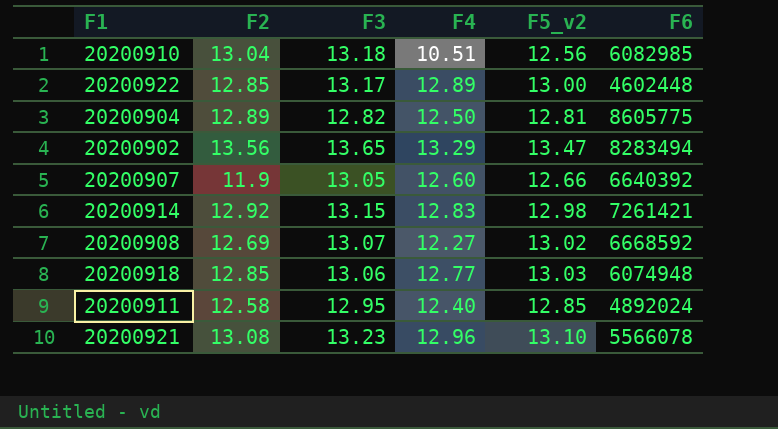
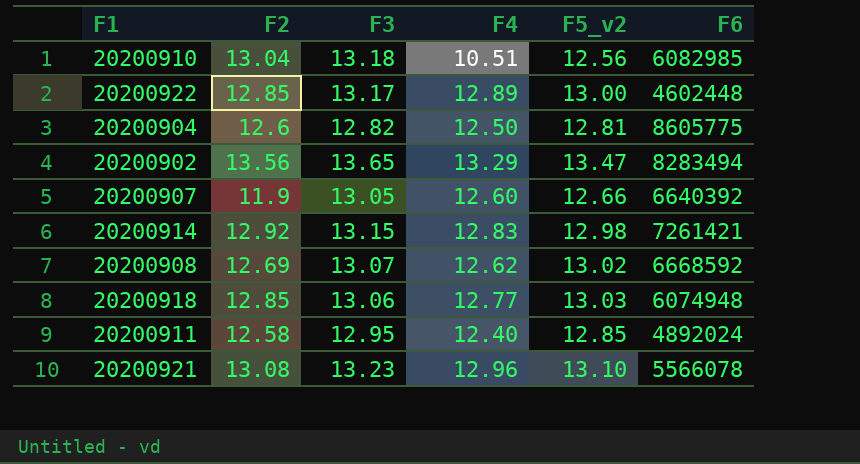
20200904 | F2: 12.89 -> 12.6
20200908 | F4: 12.27 -> 12.62

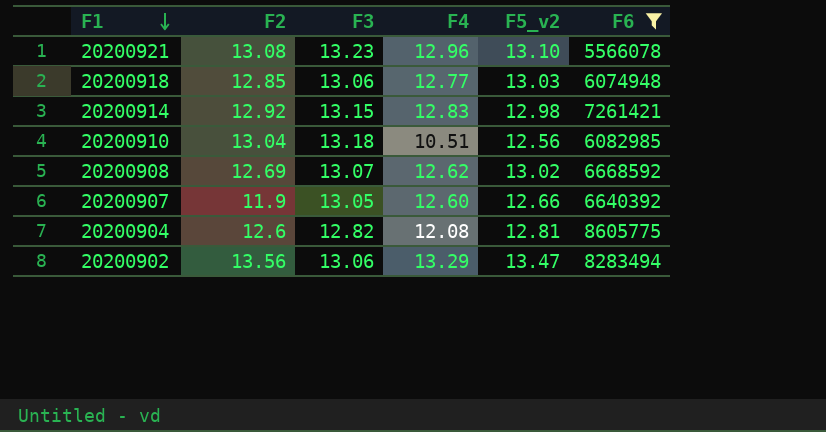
filter: none -> F6 >= 5566078
row order: none -> F1 descending
20200904 | F4: 12.50 -> 12.08
20200902 | F3: 13.65 -> 13.06

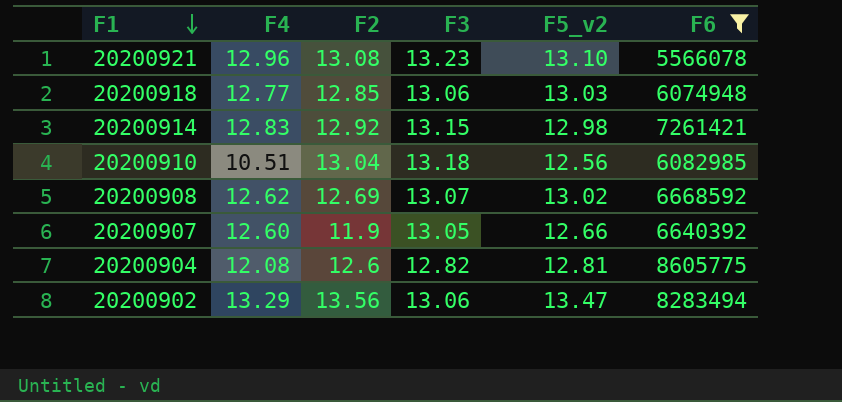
column F4 | position: 4 -> 2

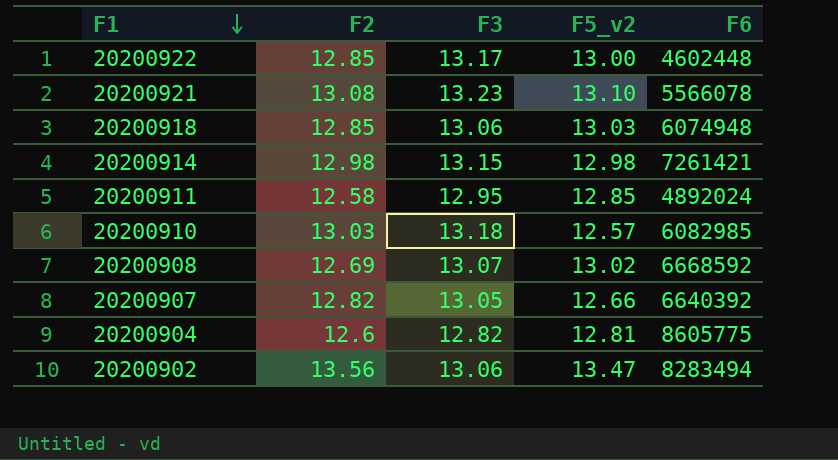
filter: F6 >= 5566078 -> none
column F4 | position: 2 -> none
20200914 | F2: 12.92 -> 12.98
20200910 | F2: 13.04 -> 13.03
20200910 | F5_v2: 12.56 -> 12.57
20200907 | F2: 11.9 -> 12.82

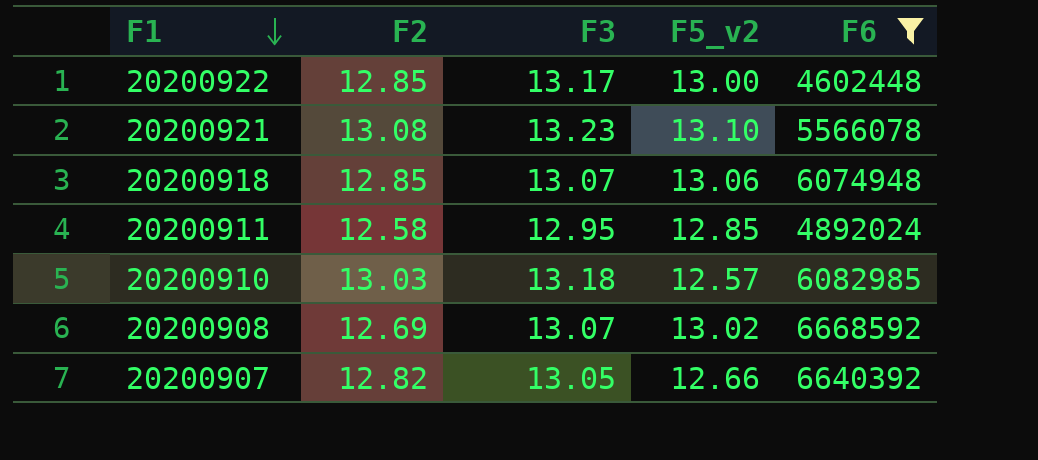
filter: none -> F6 <= 6668592
20200918 | F3: 13.06 -> 13.07
20200918 | F5_v2: 13.03 -> 13.06

